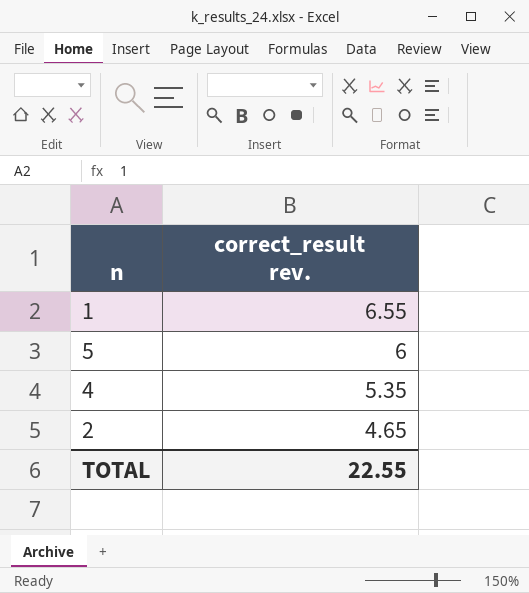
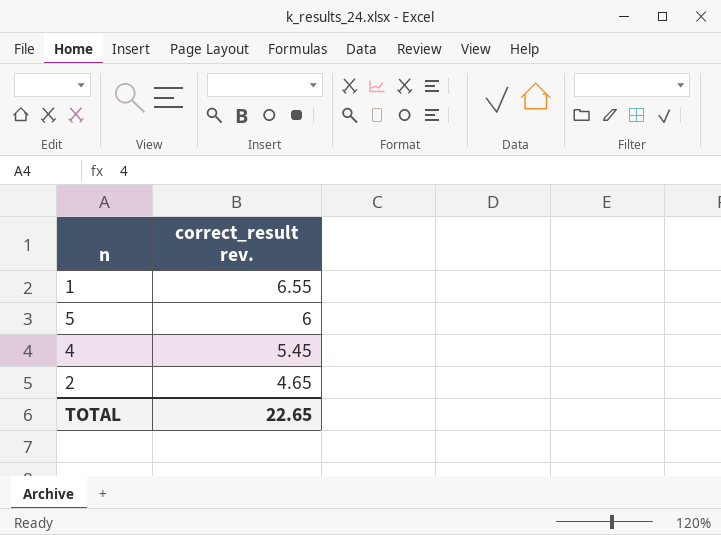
4 | correct_result rev.: 5.35 -> 5.45
TOTAL | correct_result rev.: 22.55 -> 22.65

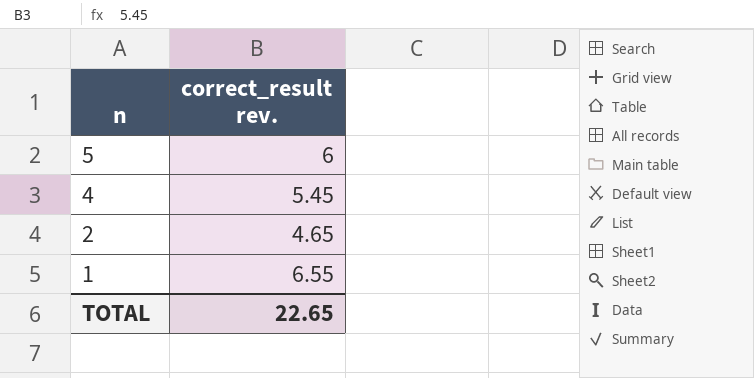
row order: correct_result rev. descending -> n descending

